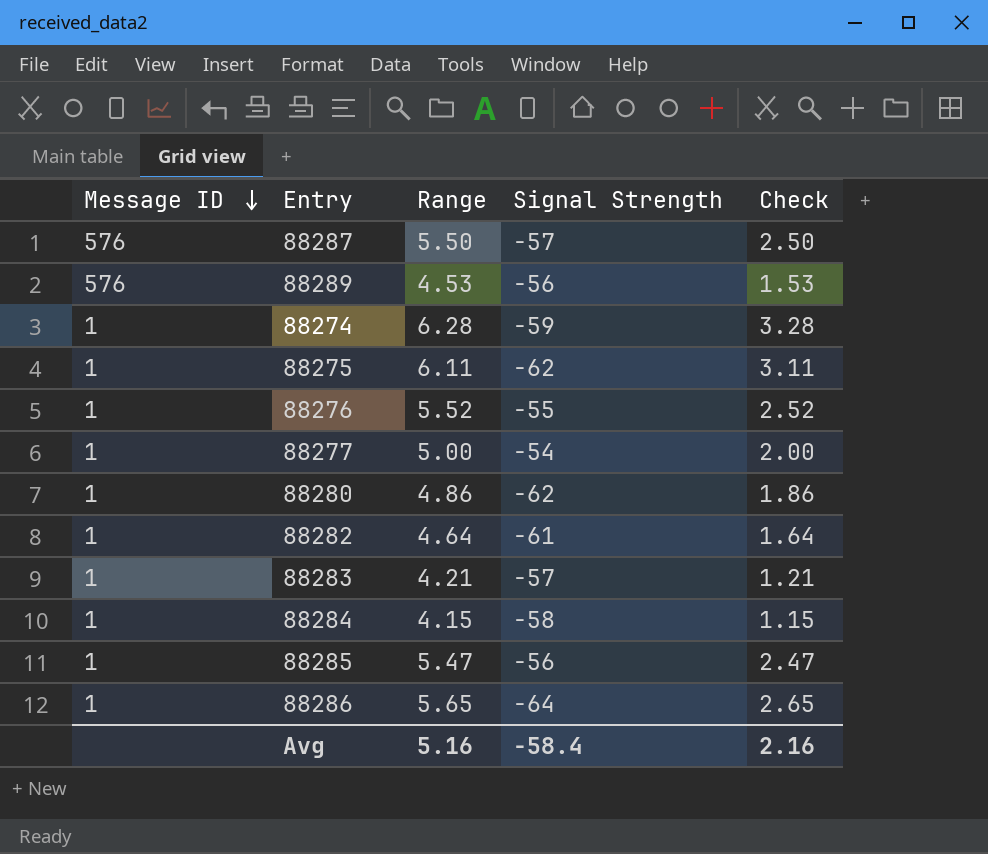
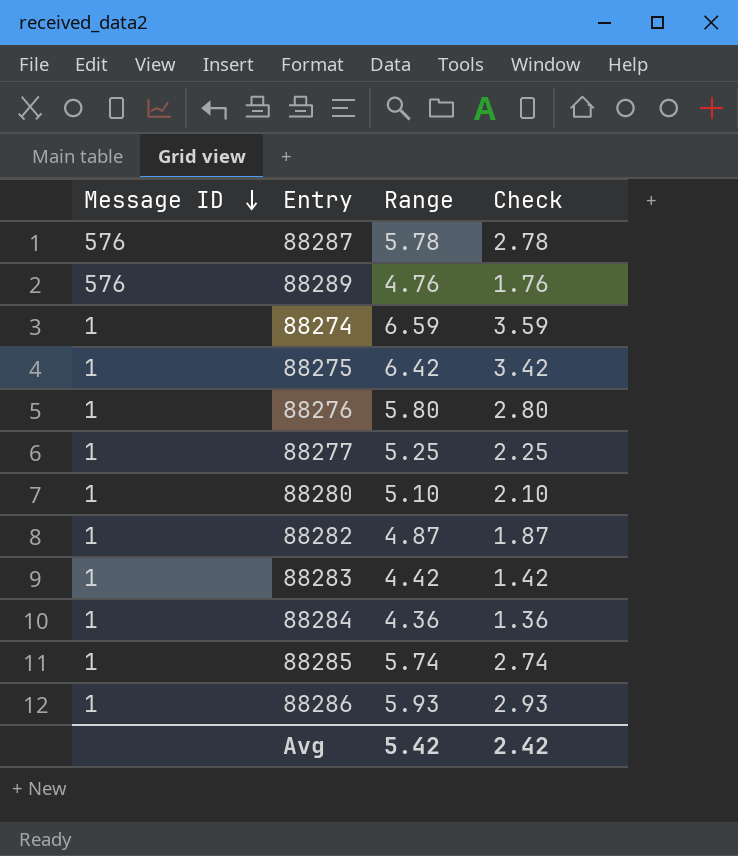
column Signal Strength | position: 4 -> none
88287 | Range: 5.50 -> 5.78
88287 | Check: 2.50 -> 2.78
88289 | Range: 4.53 -> 4.76
88289 | Check: 1.53 -> 1.76
88274 | Range: 6.28 -> 6.59
88274 | Check: 3.28 -> 3.59
88275 | Range: 6.11 -> 6.42
88275 | Check: 3.11 -> 3.42
88276 | Range: 5.52 -> 5.80
88276 | Check: 2.52 -> 2.80
88277 | Range: 5.00 -> 5.25
88277 | Check: 2.00 -> 2.25
88280 | Range: 4.86 -> 5.10
88280 | Check: 1.86 -> 2.10
88282 | Range: 4.64 -> 4.87
88282 | Check: 1.64 -> 1.87
88283 | Range: 4.21 -> 4.42
88283 | Check: 1.21 -> 1.42
88284 | Range: 4.15 -> 4.36
88284 | Check: 1.15 -> 1.36
88285 | Range: 5.47 -> 5.74
88285 | Check: 2.47 -> 2.74
88286 | Range: 5.65 -> 5.93
88286 | Check: 2.65 -> 2.93
Avg | Range: 5.16 -> 5.42
Avg | Check: 2.16 -> 2.42

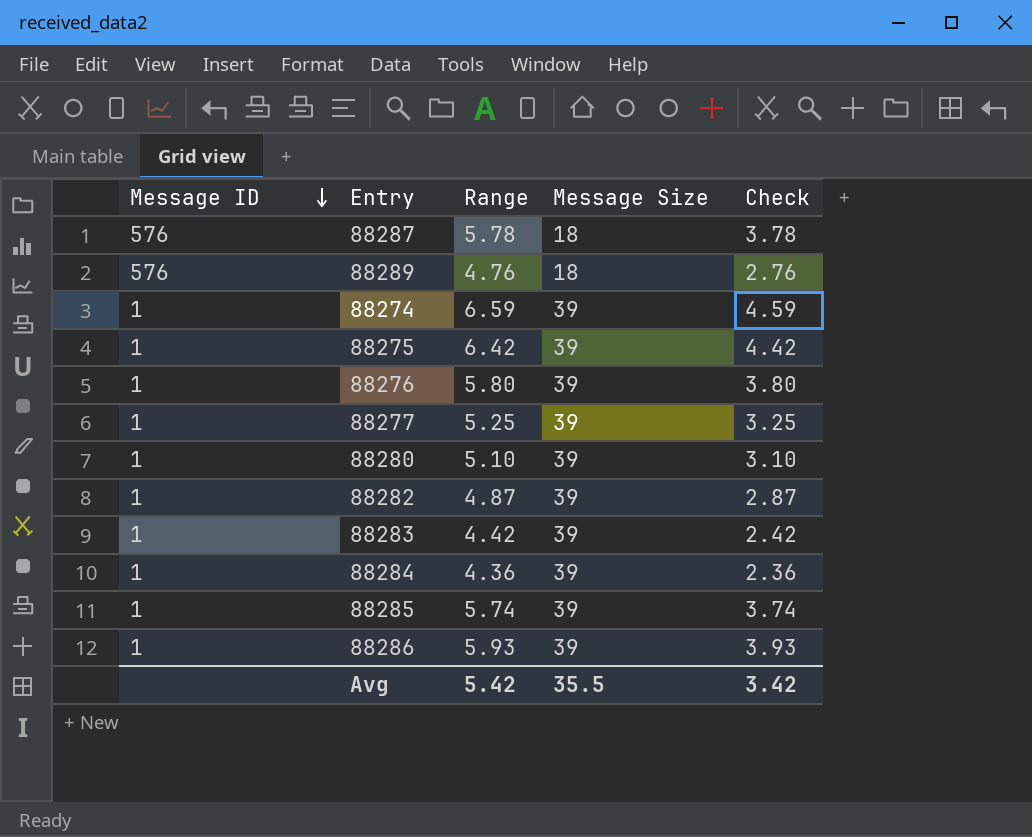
column Message Size | position: none -> 4
column Check | formula: [Range] - 3 -> [Range] - 2
Avg | Check: 2.42 -> 3.42

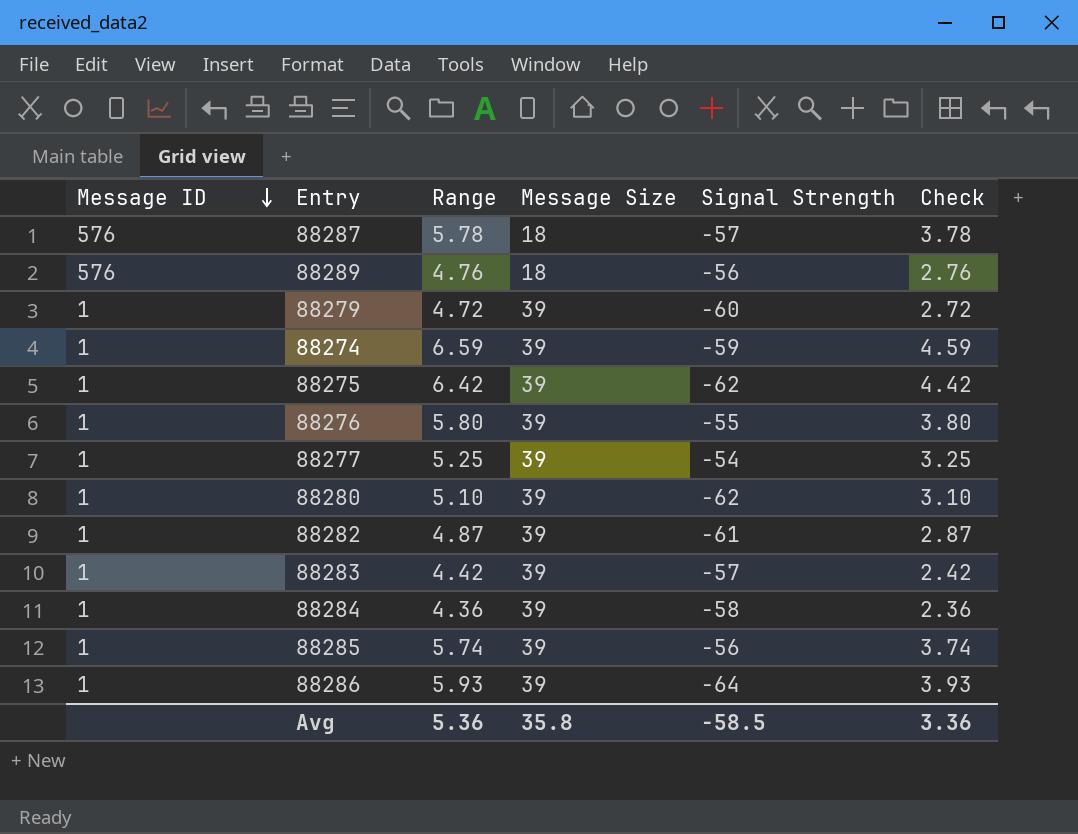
column Signal Strength | position: none -> 5
row 88279: none -> 1 | 4.72 | 39 | -60 | 2.72
Avg | Range: 5.42 -> 5.36
Avg | Message Size: 35.5 -> 35.8
Avg | Check: 3.42 -> 3.36

